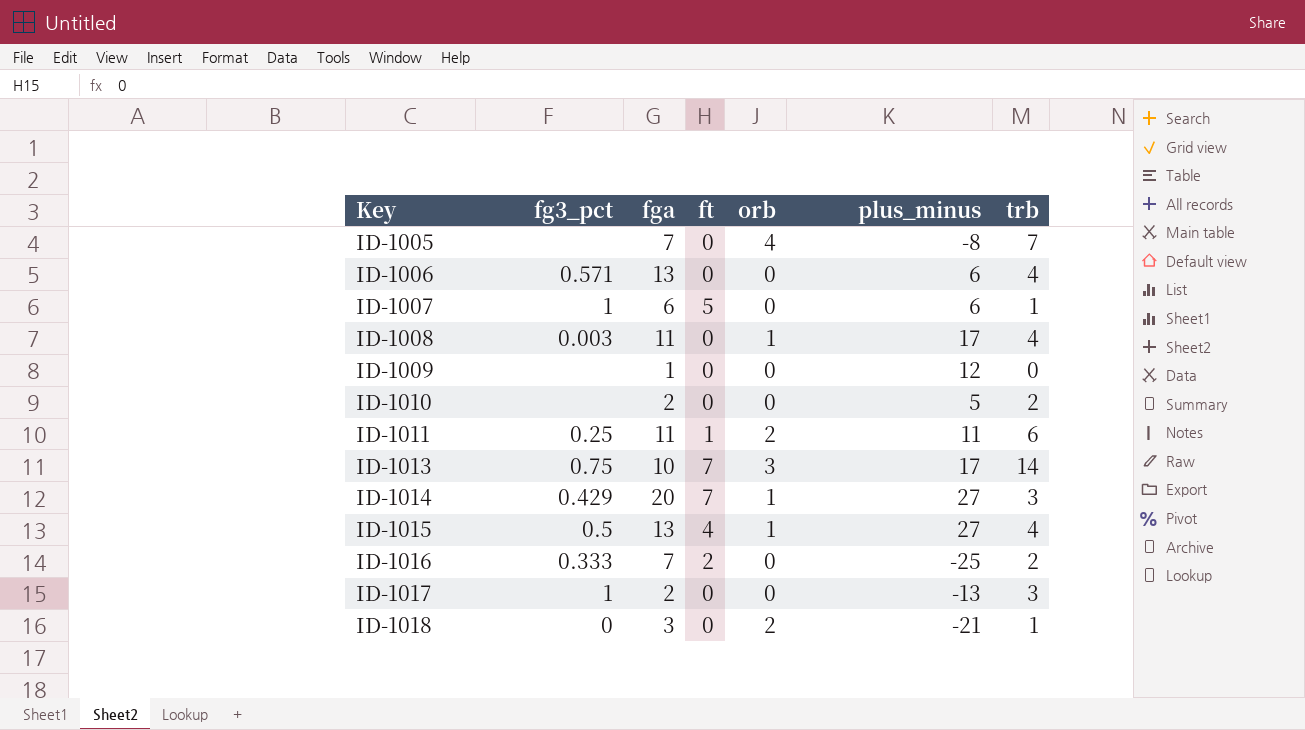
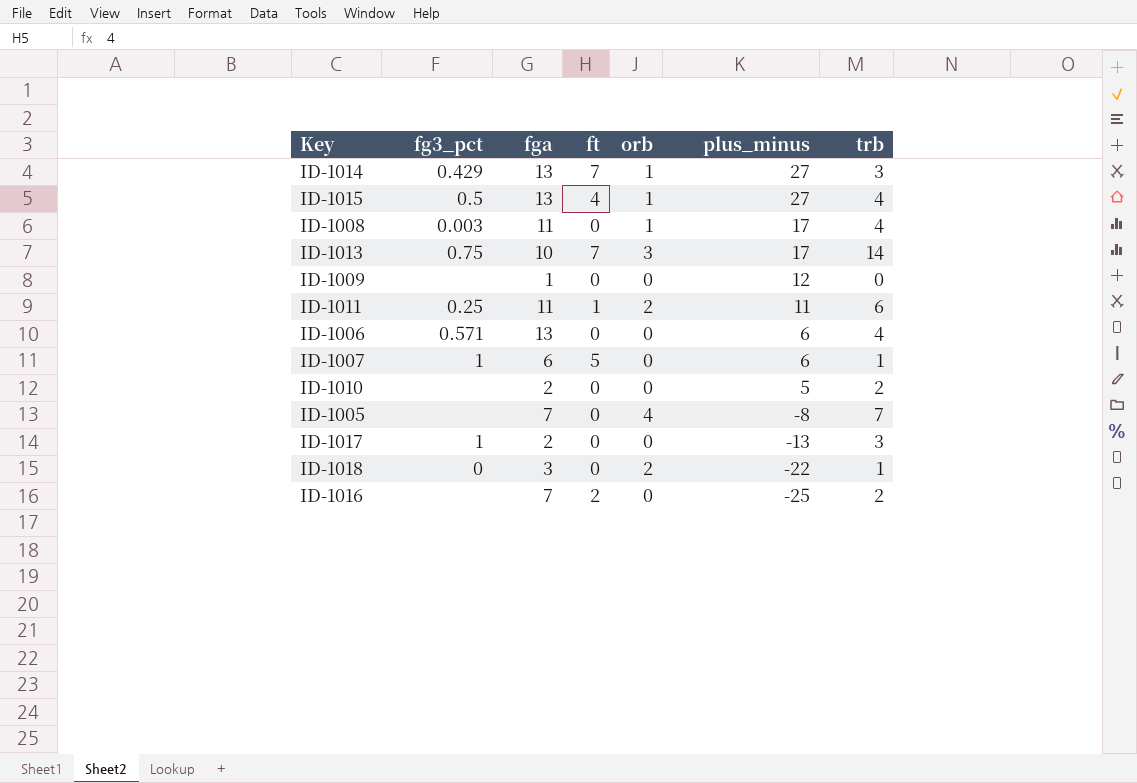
row order: Key ascending -> plus_minus descending
ID-1014 | fga: 20 -> 13
ID-1018 | plus_minus: -21 -> -22
ID-1016 | fg3_pct: 0.333 -> none

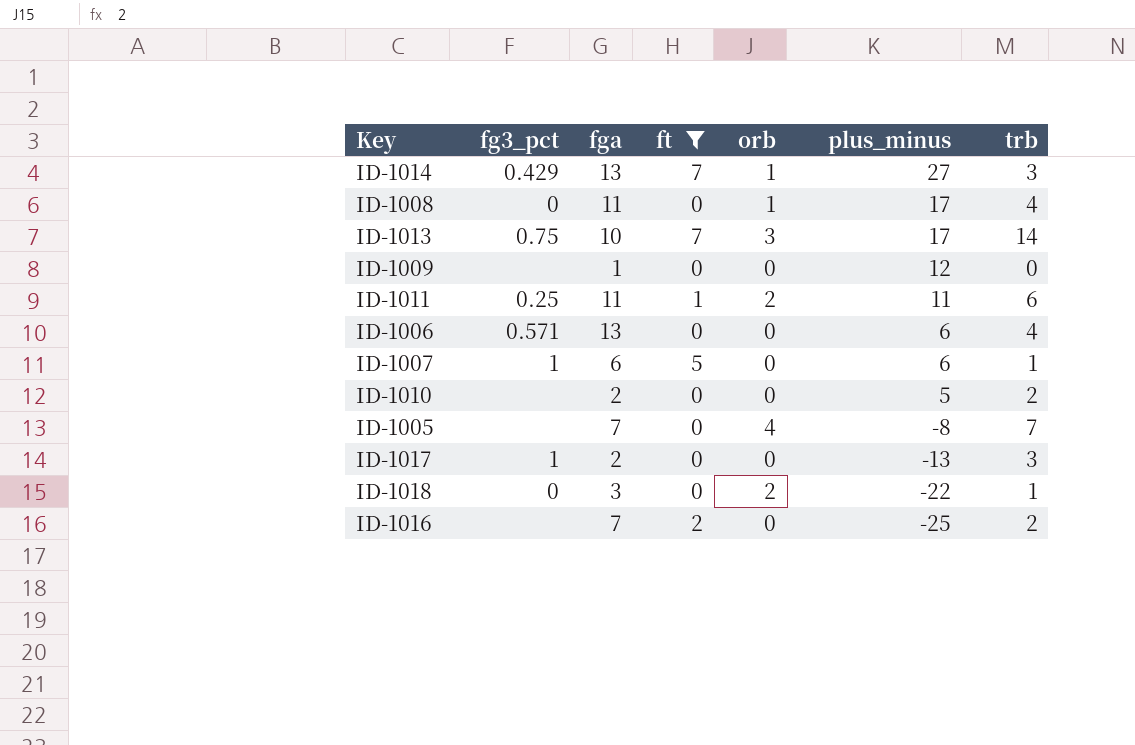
filter: none -> ft != 4
ID-1008 | fg3_pct: 0.003 -> 0

